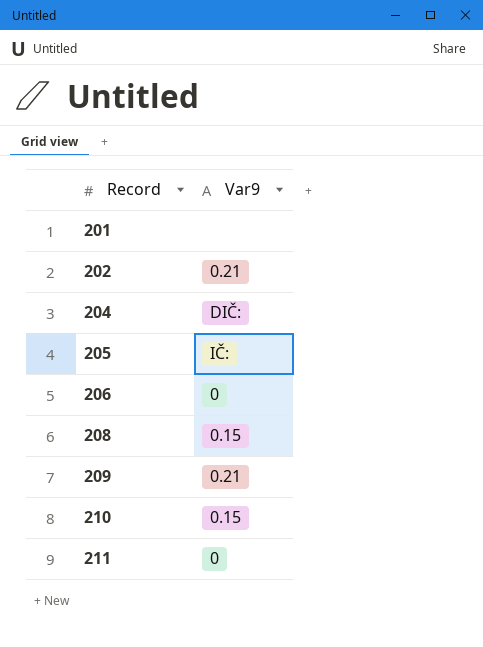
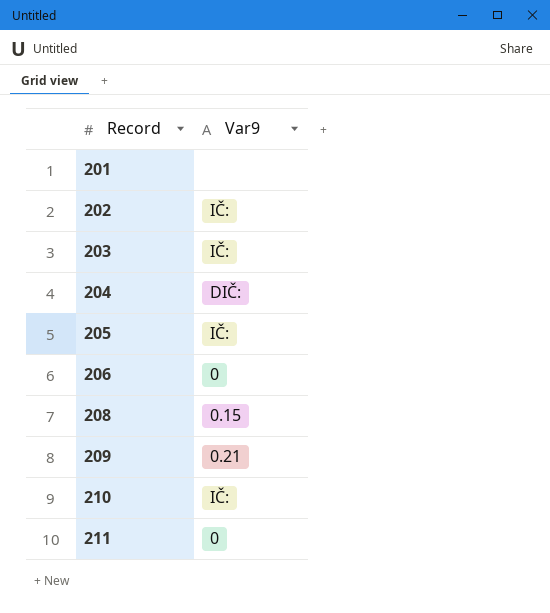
202 | Var9: 0.21 -> IČ:
row 203: none -> IČ:
210 | Var9: 0.15 -> IČ:

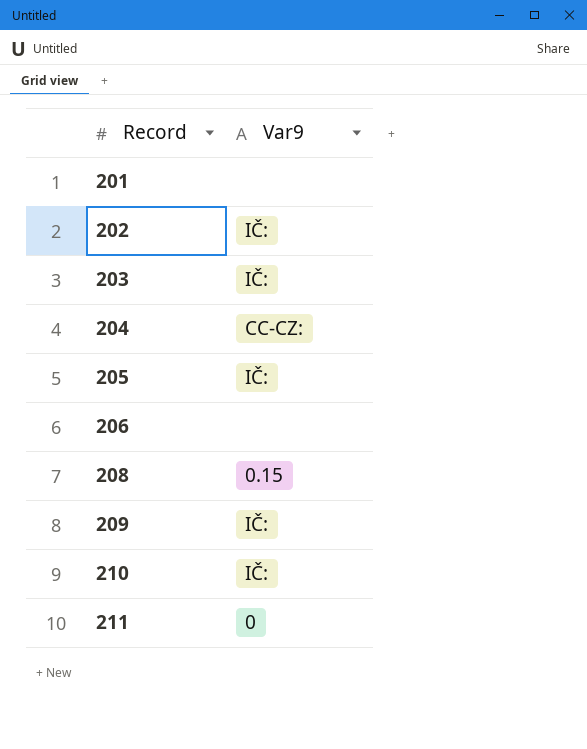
204 | Var9: DIČ: -> CC-CZ:
206 | Var9: 0 -> none
209 | Var9: 0.21 -> IČ:

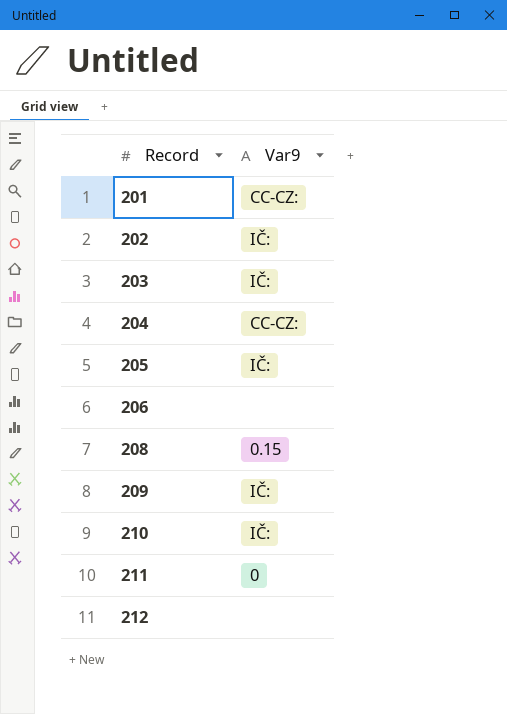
201 | Var9: none -> CC-CZ:
row 212: none -> none

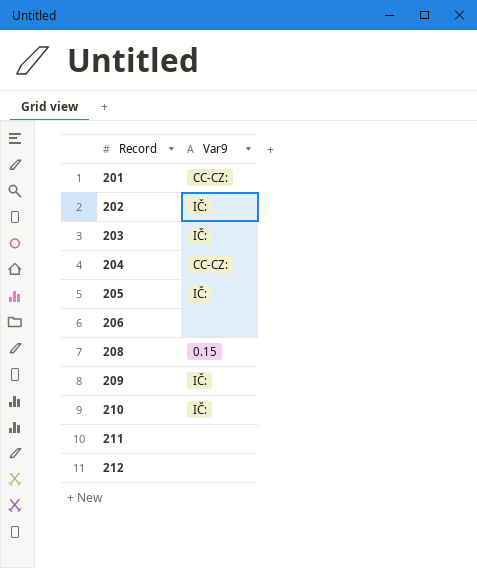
211 | Var9: 0 -> none

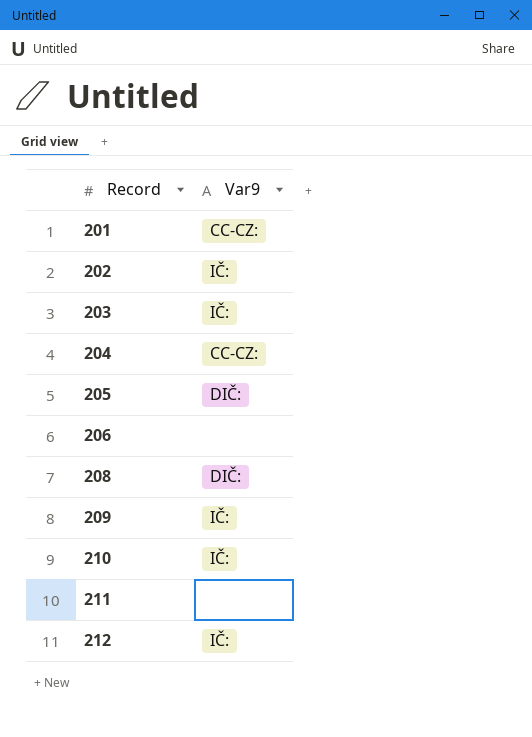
205 | Var9: IČ: -> DIČ:
208 | Var9: 0.15 -> DIČ:
212 | Var9: none -> IČ:

